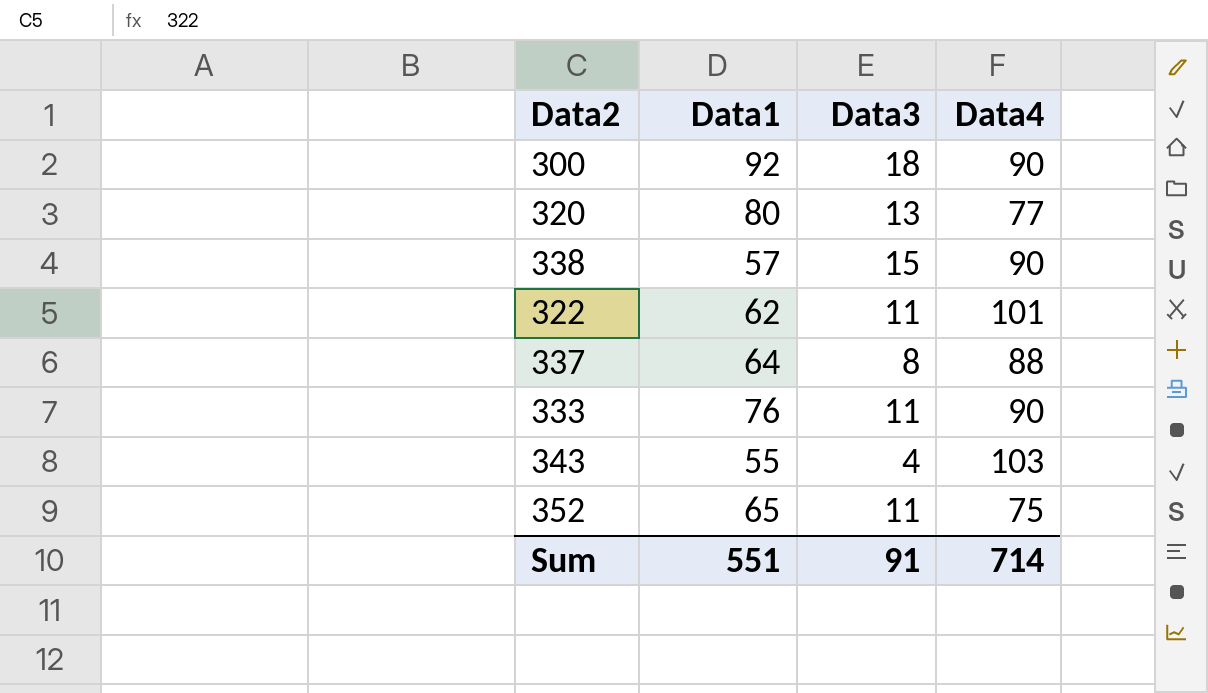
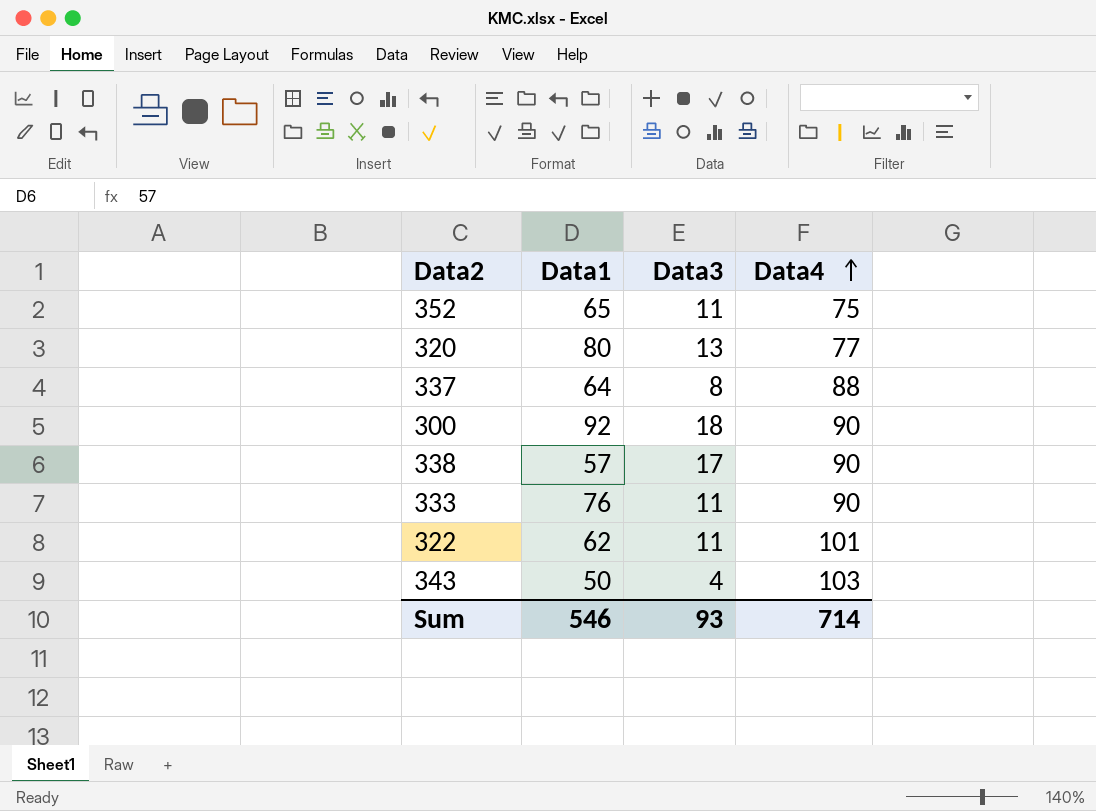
row order: none -> Data4 ascending
338 | Data3: 15 -> 17
343 | Data1: 55 -> 50
Sum | Data1: 551 -> 546
Sum | Data3: 91 -> 93

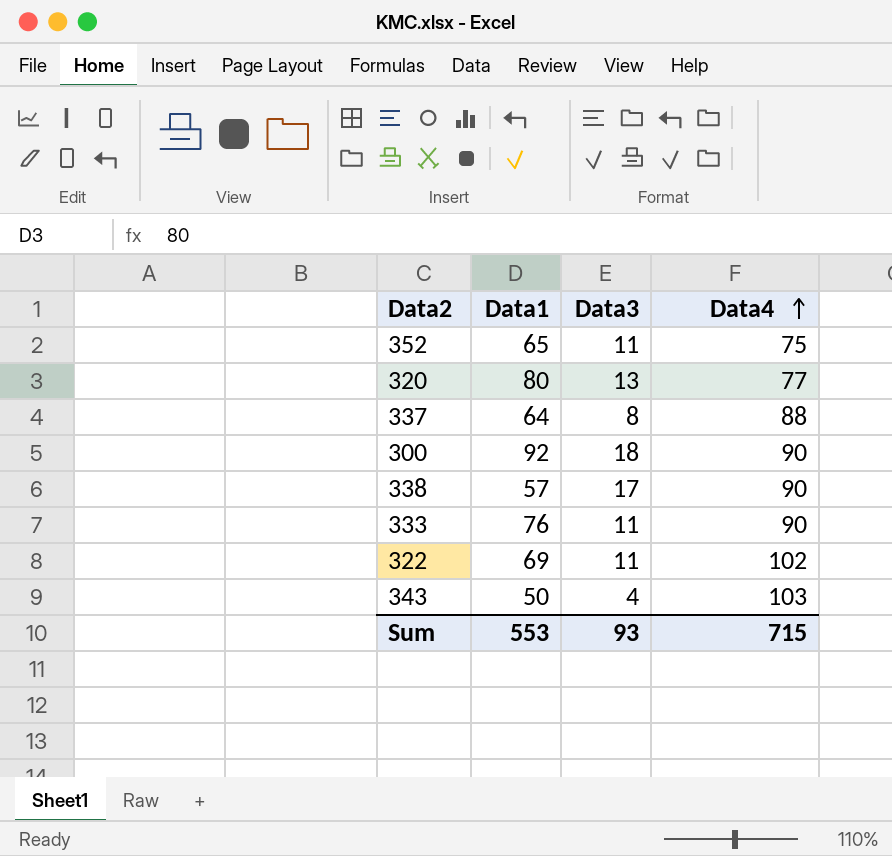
322 | Data1: 62 -> 69
322 | Data4: 101 -> 102
Sum | Data1: 546 -> 553
Sum | Data4: 714 -> 715

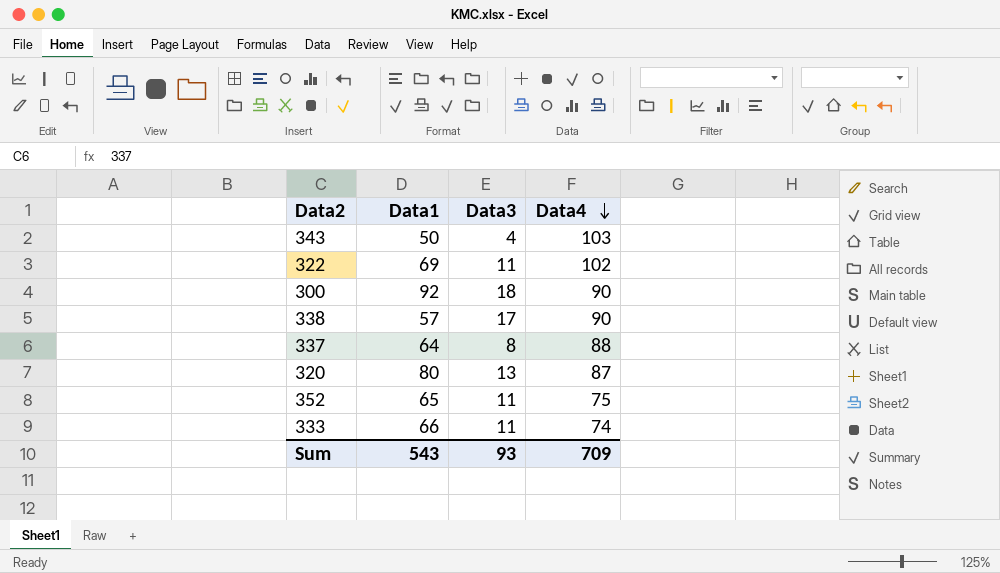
row order: Data4 ascending -> Data4 descending
320 | Data4: 77 -> 87
333 | Data1: 76 -> 66
333 | Data4: 90 -> 74
Sum | Data1: 553 -> 543
Sum | Data4: 715 -> 709

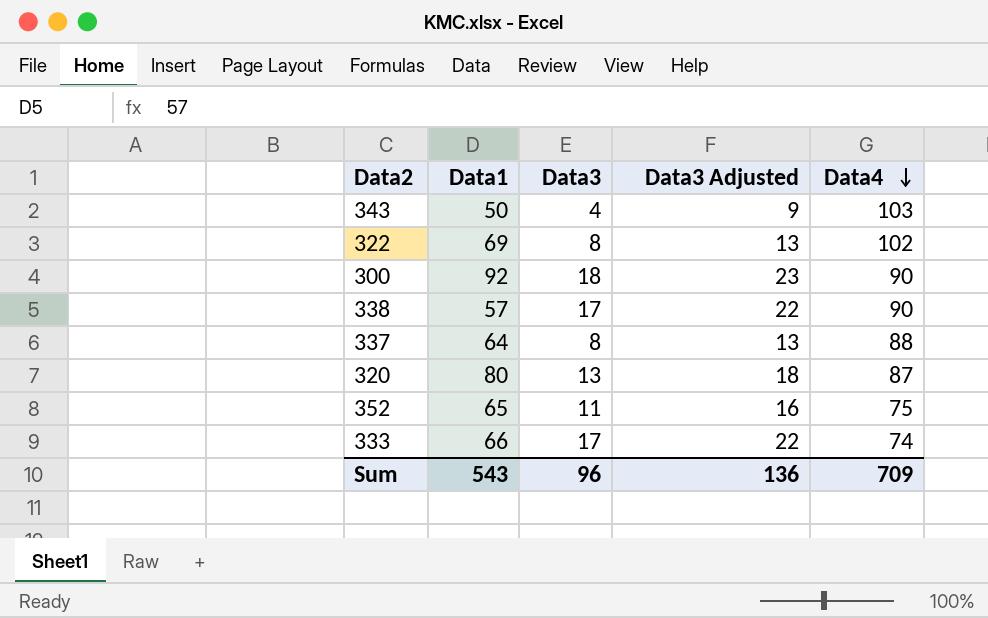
column Data3 Adjusted | formula: none -> [Data3] + 5
322 | Data3: 11 -> 8
333 | Data3: 11 -> 17
Sum | Data3: 93 -> 96

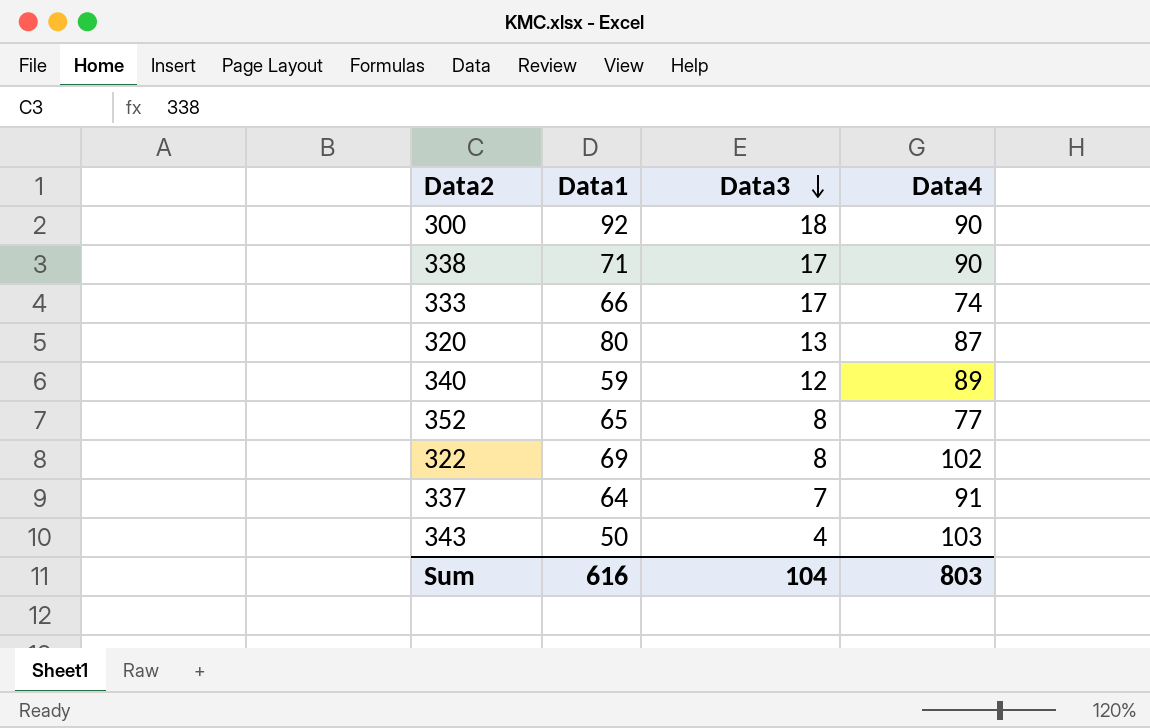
row order: Data4 descending -> Data3 descending
column Data3 Adjusted | formula: [Data3] + 5 -> none
338 | Data1: 57 -> 71
row 340: none -> 59 | 12 | 89
352 | Data3: 11 -> 8
352 | Data4: 75 -> 77
337 | Data3: 8 -> 7
337 | Data4: 88 -> 91
Sum | Data1: 543 -> 616
Sum | Data3: 96 -> 104
Sum | Data4: 709 -> 803

